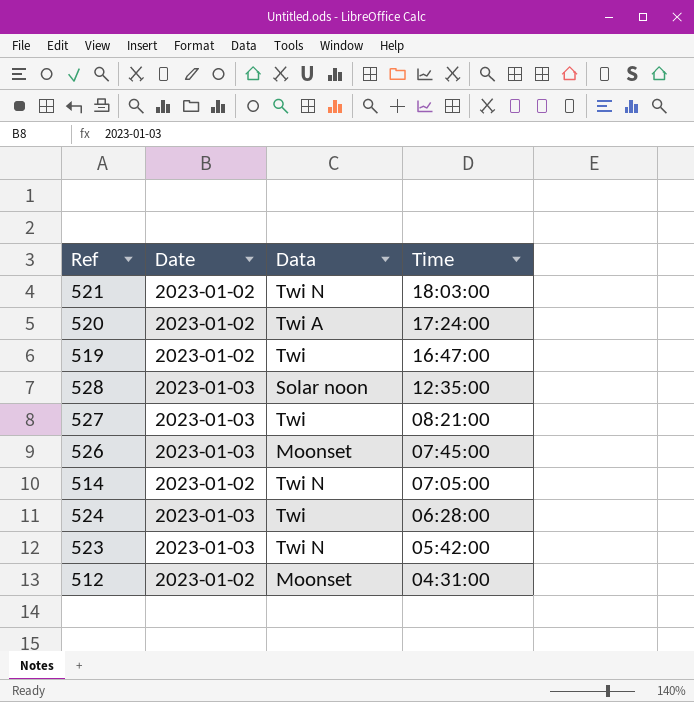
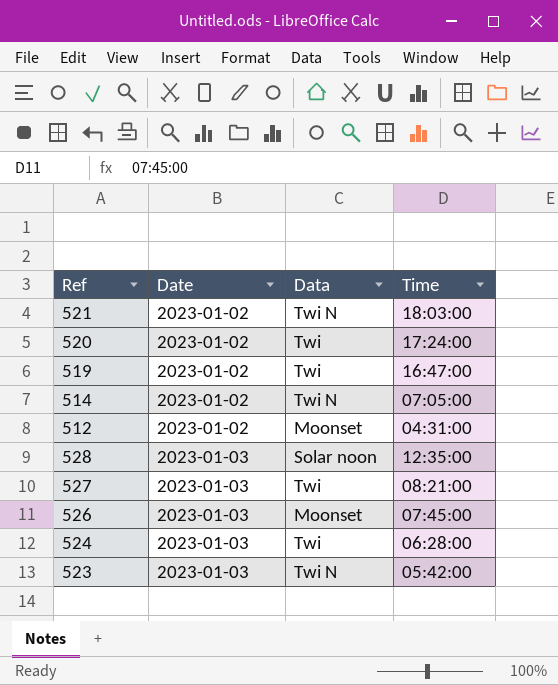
row order: Time descending -> Date ascending
520 | Data: Twi A -> Twi

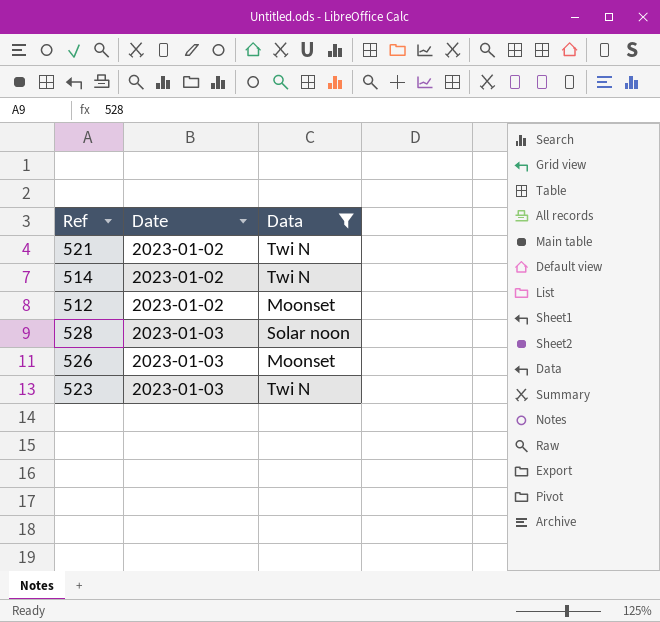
filter: none -> Data != Twi
column Time | position: 4 -> none

